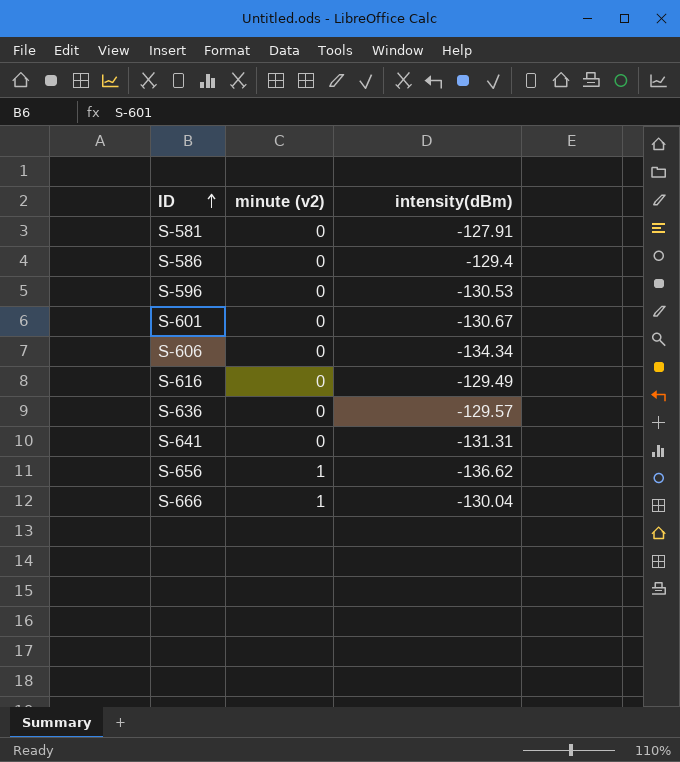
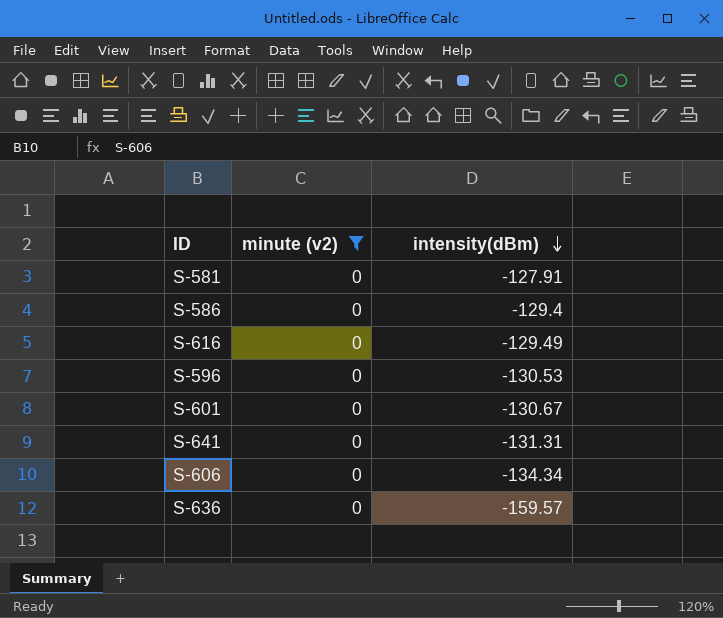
filter: none -> minute (v2) = 0
row order: ID ascending -> intensity(dBm) descending
S-636 | intensity(dBm): -129.57 -> -159.57

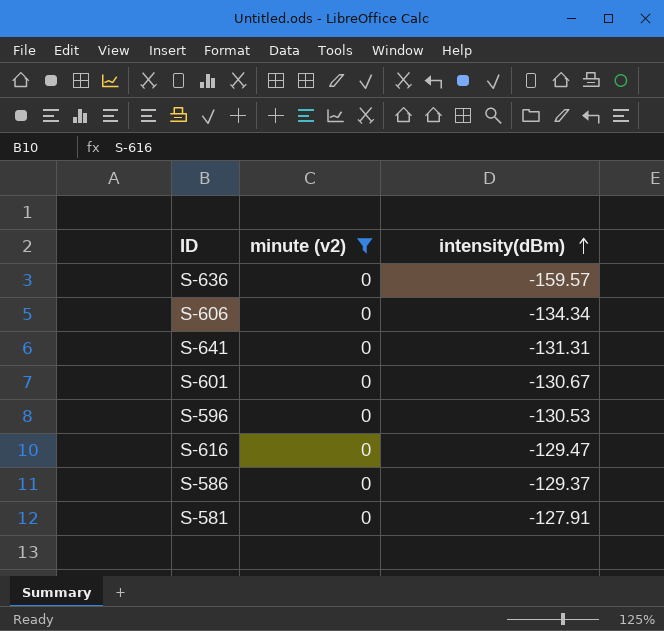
row order: intensity(dBm) descending -> intensity(dBm) ascending
S-616 | intensity(dBm): -129.49 -> -129.47
S-586 | intensity(dBm): -129.4 -> -129.37

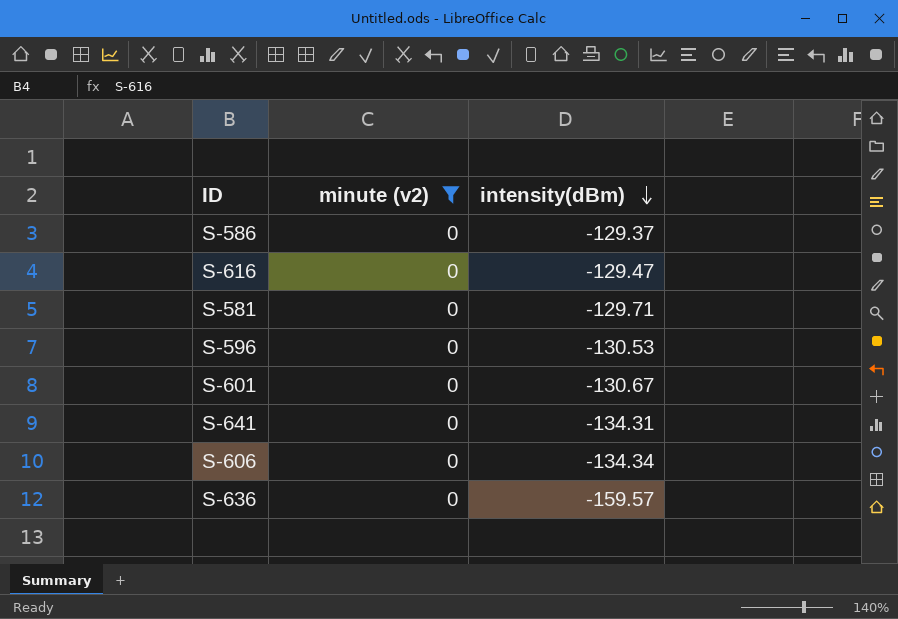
row order: intensity(dBm) ascending -> intensity(dBm) descending
S-581 | intensity(dBm): -127.91 -> -129.71
S-641 | intensity(dBm): -131.31 -> -134.31

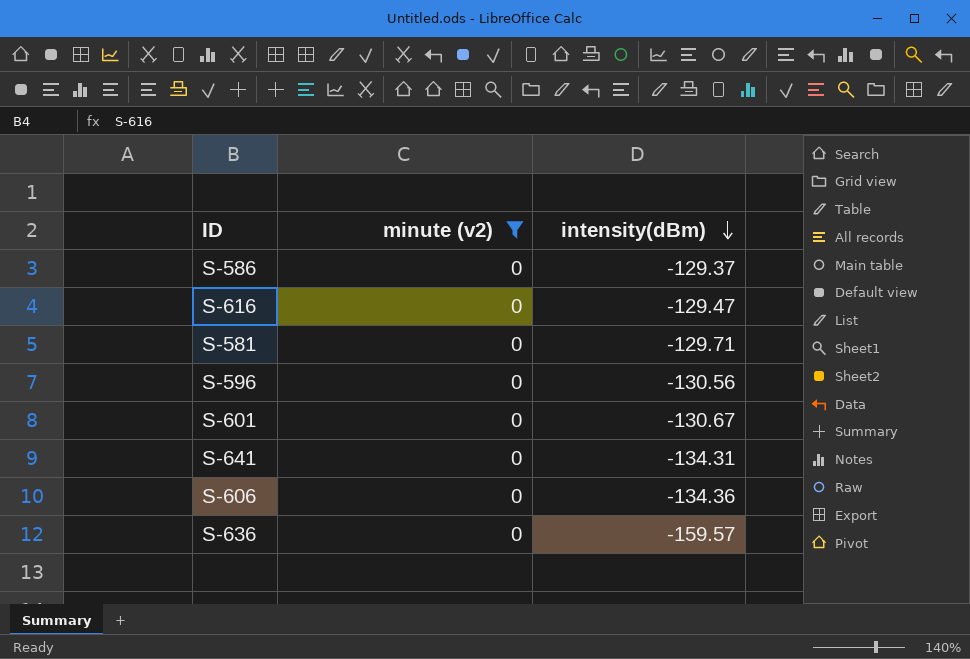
S-596 | intensity(dBm): -130.53 -> -130.56
S-606 | intensity(dBm): -134.34 -> -134.36

